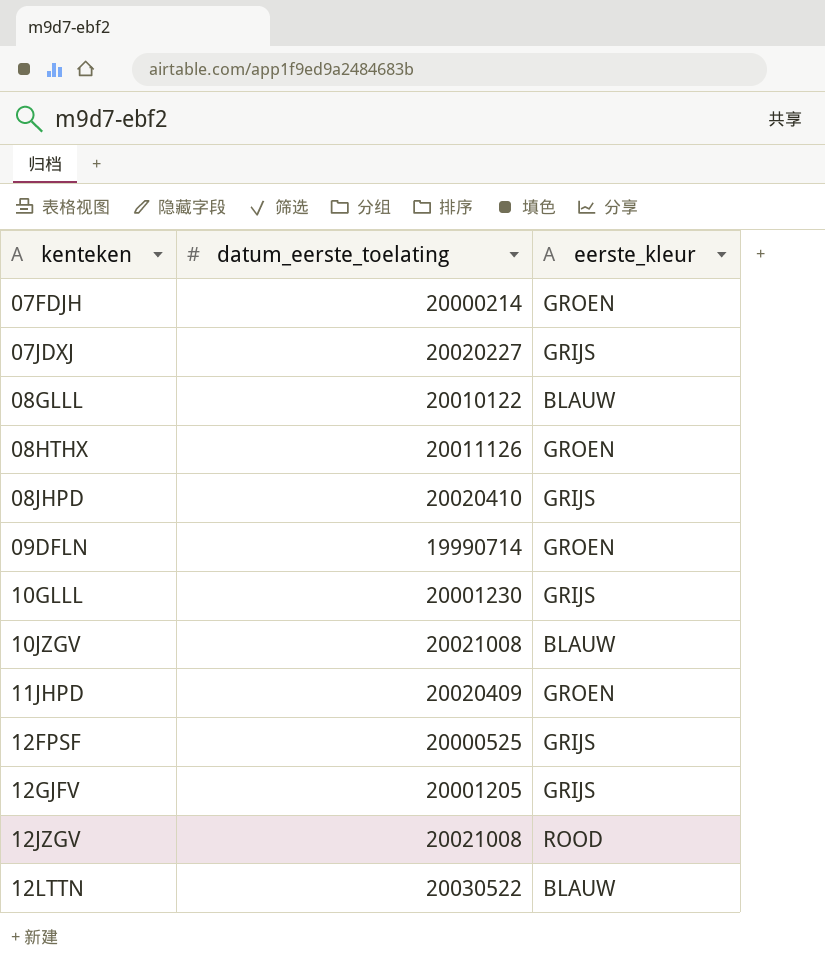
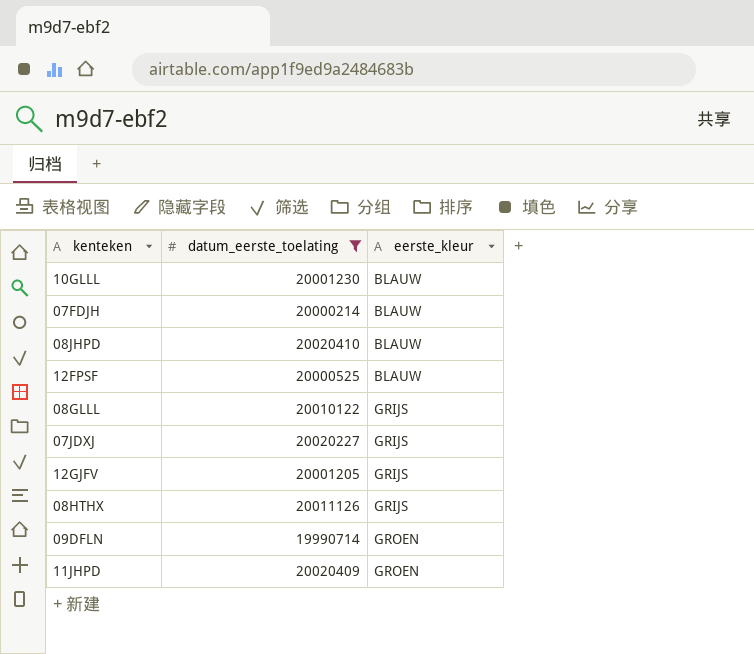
filter: none -> datum_eerste_toelating <= 20020410
row order: kenteken ascending -> eerste_kleur ascending
10GLLL | eerste_kleur: GRIJS -> BLAUW
07FDJH | eerste_kleur: GROEN -> BLAUW
08JHPD | eerste_kleur: GRIJS -> BLAUW
12FPSF | eerste_kleur: GRIJS -> BLAUW
08GLLL | eerste_kleur: BLAUW -> GRIJS
08HTHX | eerste_kleur: GROEN -> GRIJS

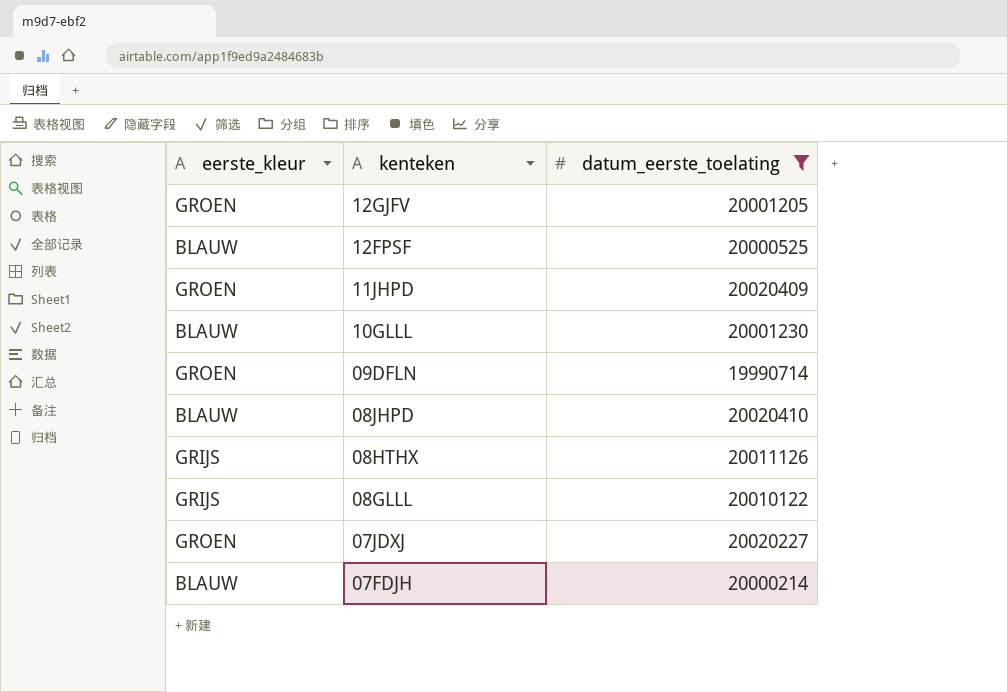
row order: eerste_kleur ascending -> kenteken descending
column eerste_kleur | position: 3 -> 1
12GJFV | eerste_kleur: GRIJS -> GROEN
07JDXJ | eerste_kleur: GRIJS -> GROEN

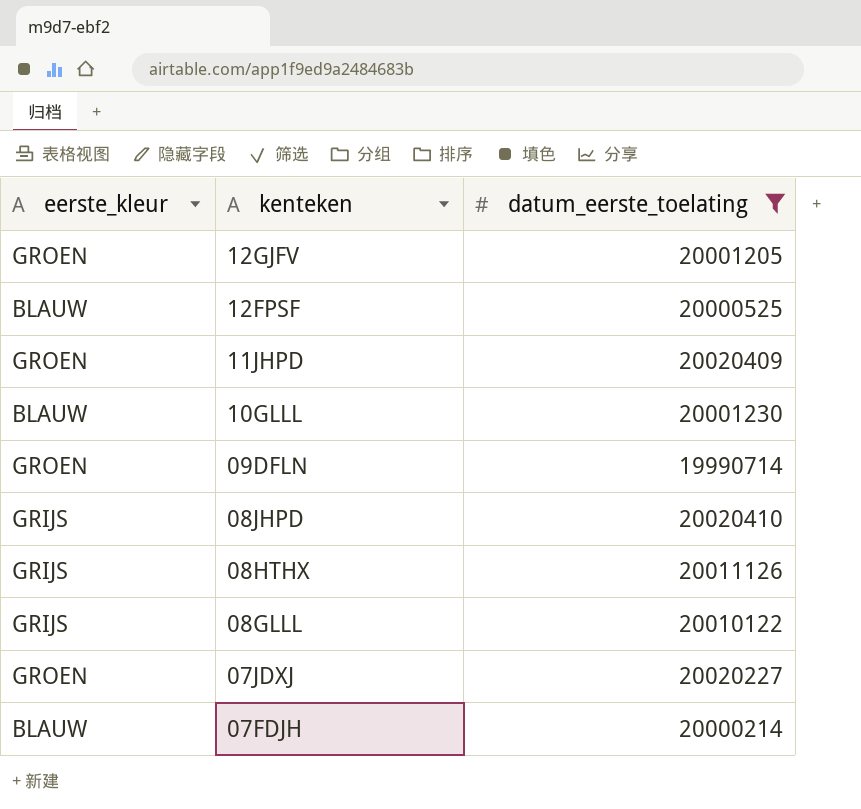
08JHPD | eerste_kleur: BLAUW -> GRIJS

